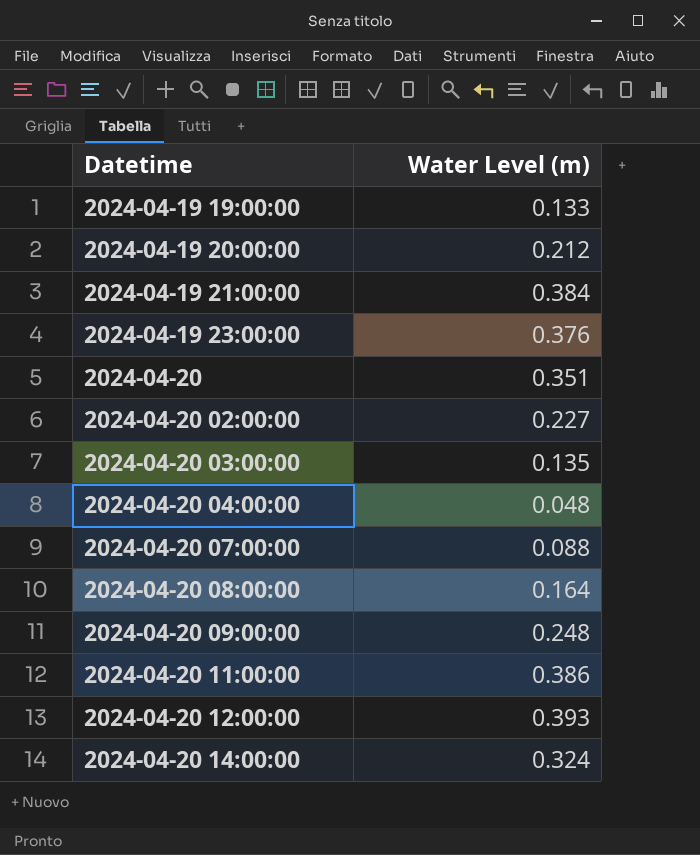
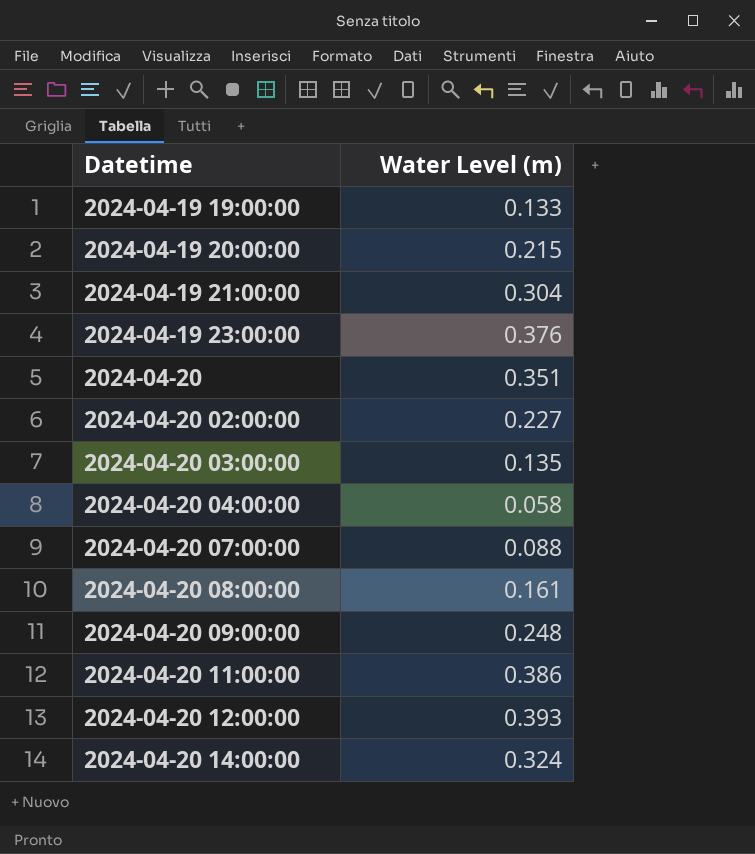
2024-04-19 20:00:00 | Water Level (m): 0.212 -> 0.215
2024-04-19 21:00:00 | Water Level (m): 0.384 -> 0.304
2024-04-20 04:00:00 | Water Level (m): 0.048 -> 0.058
2024-04-20 08:00:00 | Water Level (m): 0.164 -> 0.161

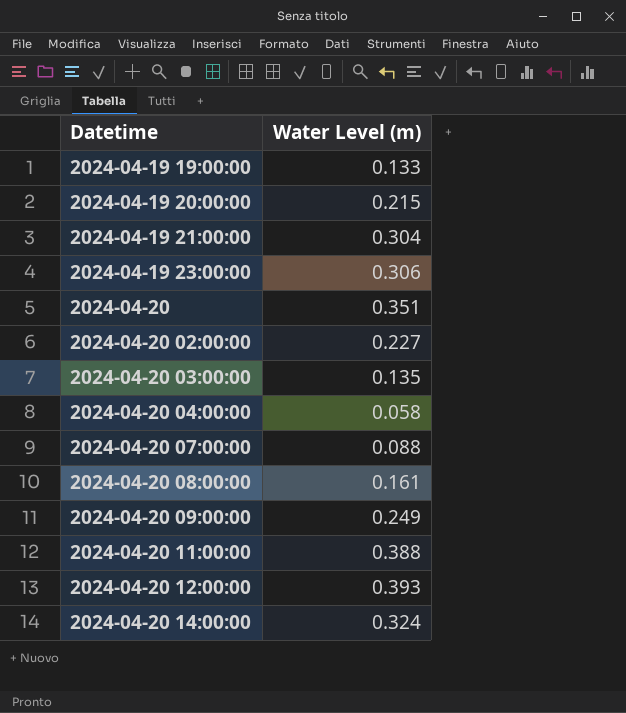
2024-04-19 23:00:00 | Water Level (m): 0.376 -> 0.306
2024-04-20 09:00:00 | Water Level (m): 0.248 -> 0.249
2024-04-20 11:00:00 | Water Level (m): 0.386 -> 0.388

